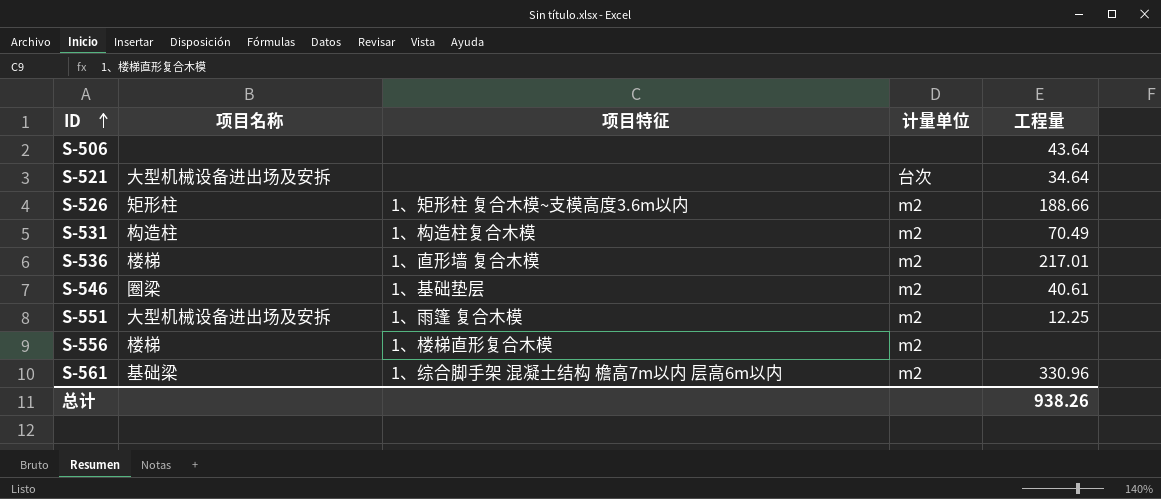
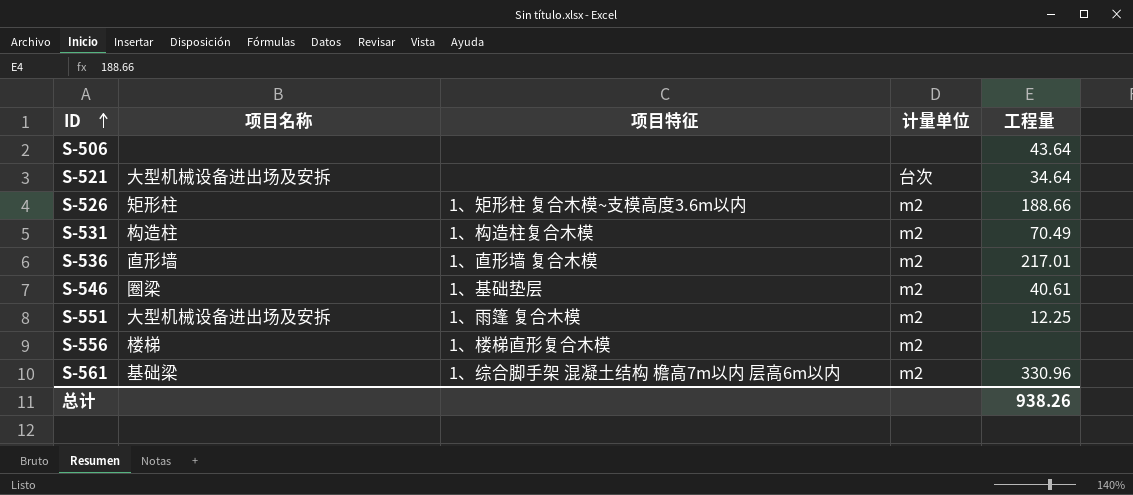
S-536 | 项目名称: 楼梯 -> 直形墙

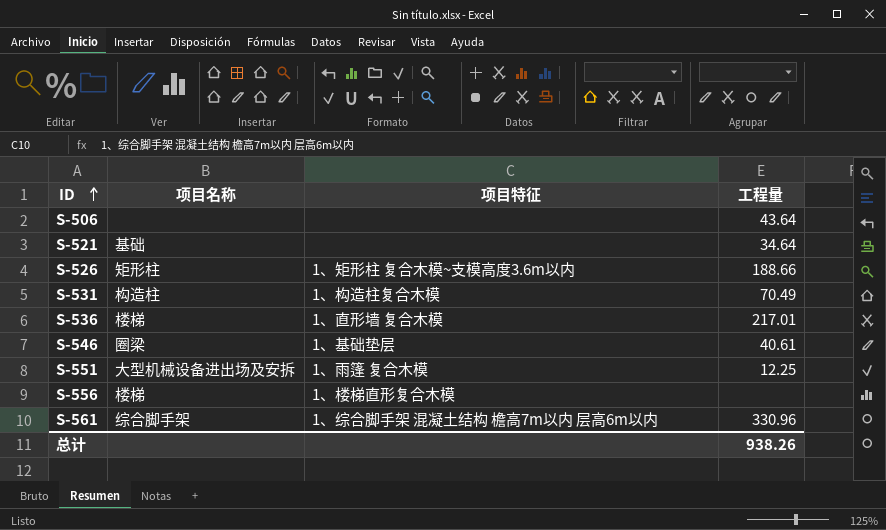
column 计量单位 | position: 4 -> none
S-521 | 项目名称: 大型机械设备进出场及安拆 -> 基础
S-536 | 项目名称: 直形墙 -> 楼梯
S-561 | 项目名称: 基础梁 -> 综合脚手架

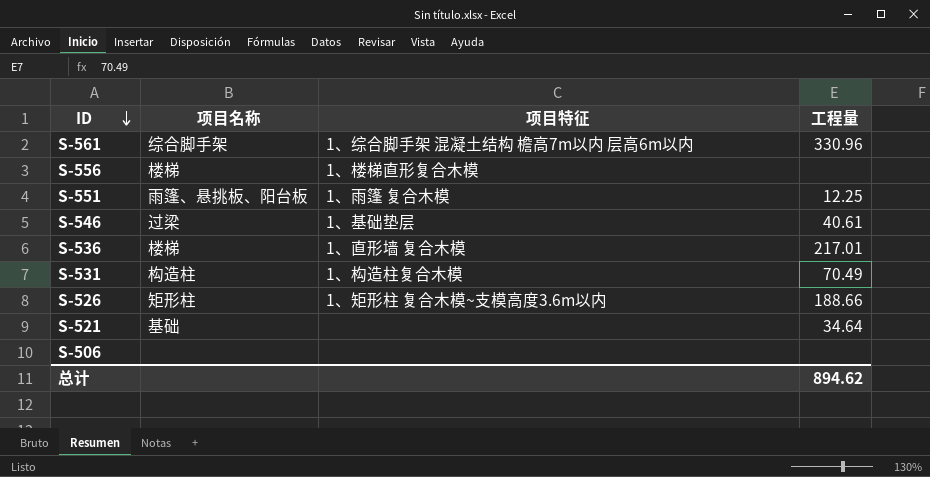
row order: ID ascending -> ID descending
S-551 | 项目名称: 大型机械设备进出场及安拆 -> 雨篷、悬挑板、阳台板
S-546 | 项目名称: 圈梁 -> 过梁
S-506 | 工程量: 43.64 -> none
总计 | 工程量: 938.26 -> 894.62

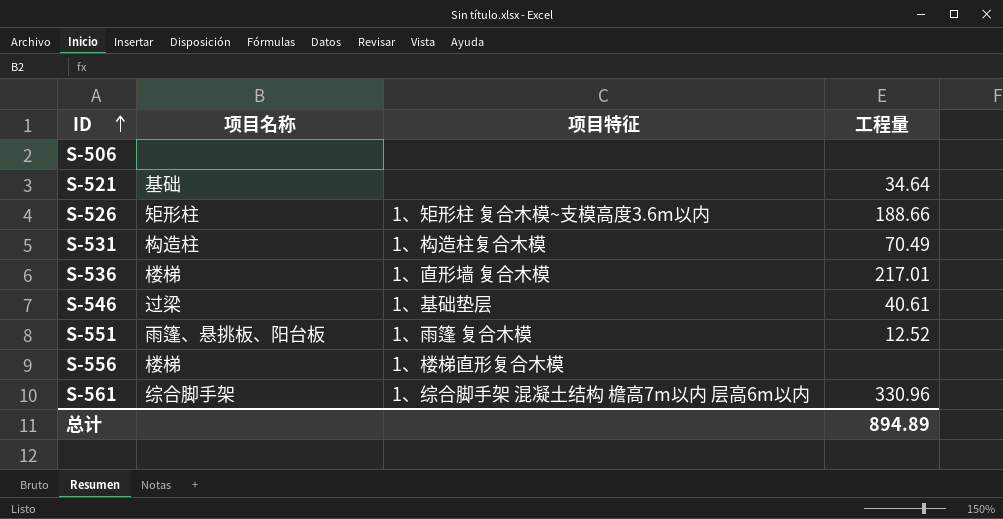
row order: ID descending -> ID ascending
S-551 | 工程量: 12.25 -> 12.52
总计 | 工程量: 894.62 -> 894.89

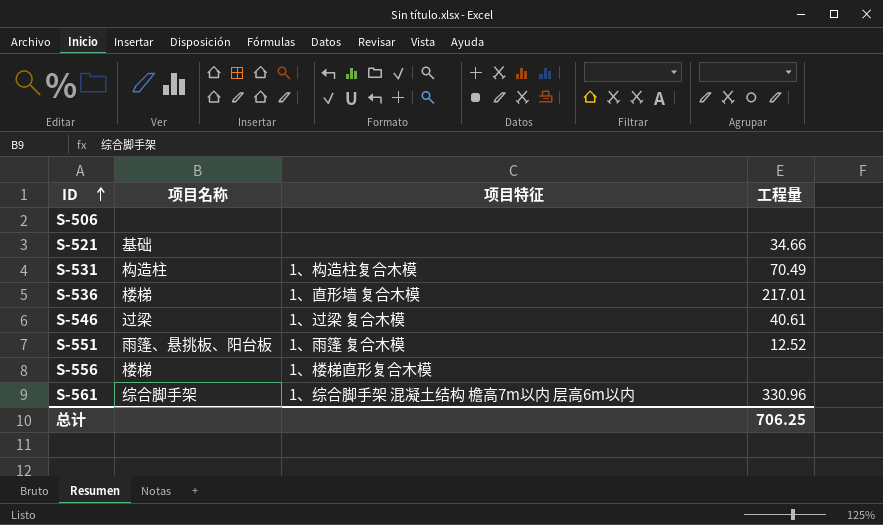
row S-526: 矩形柱 | 1、矩形柱 复合木模~支模高度3.6m以内 | 188.66 -> none
S-521 | 工程量: 34.64 -> 34.66
S-546 | 项目特征: 1、基础垫层 -> 1、过梁 复合木模
总计 | 工程量: 894.89 -> 706.25

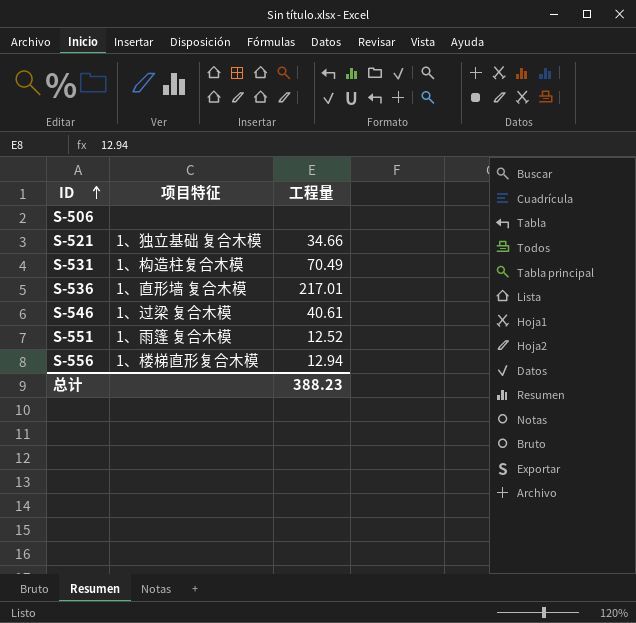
column 项目名称 | position: 2 -> none
row S-561: 综合脚手架 | 1、综合脚手架 混凝土结构 檐高7m以内 层高6m以内 | 330.96 -> none
S-521 | 项目特征: none -> 1、独立基础 复合木模
S-556 | 工程量: none -> 12.94
总计 | 工程量: 706.25 -> 388.23

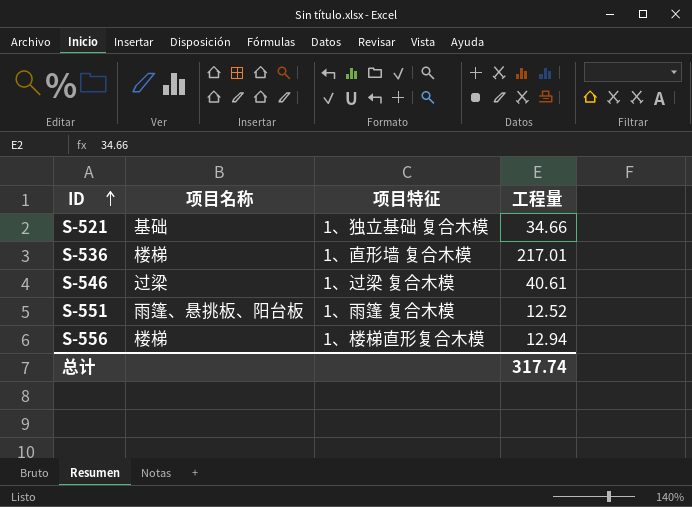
column 项目名称 | position: none -> 2
row S-506: none | none -> none
row S-531: 1、构造柱复合木模 | 70.49 -> none
总计 | 工程量: 388.23 -> 317.74

